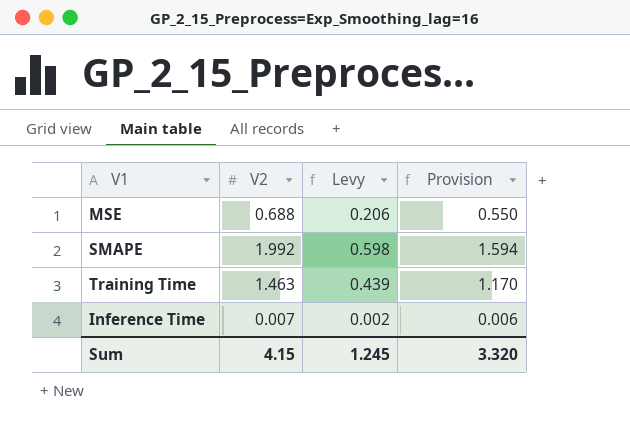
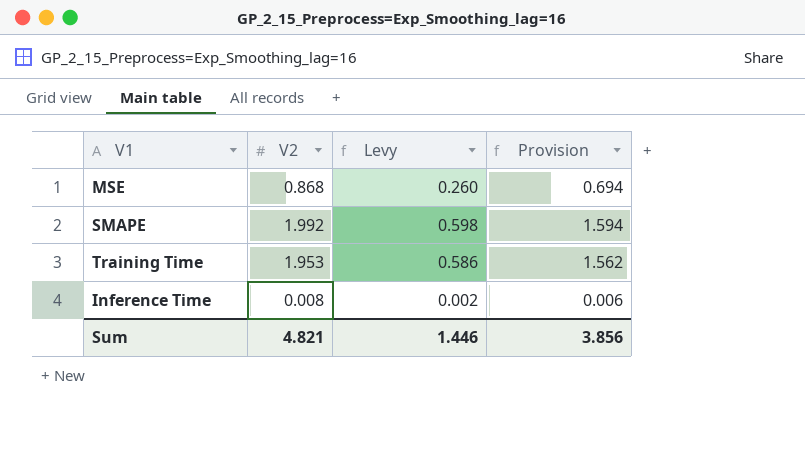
MSE | V2: 0.688 -> 0.868
MSE | Levy: 0.206 -> 0.260
MSE | Provision: 0.550 -> 0.694
Training Time | V2: 1.463 -> 1.953
Training Time | Levy: 0.439 -> 0.586
Training Time | Provision: 1.170 -> 1.562
Inference Time | V2: 0.007 -> 0.008
Sum | V2: 4.15 -> 4.821
Sum | Levy: 1.245 -> 1.446
Sum | Provision: 3.320 -> 3.856

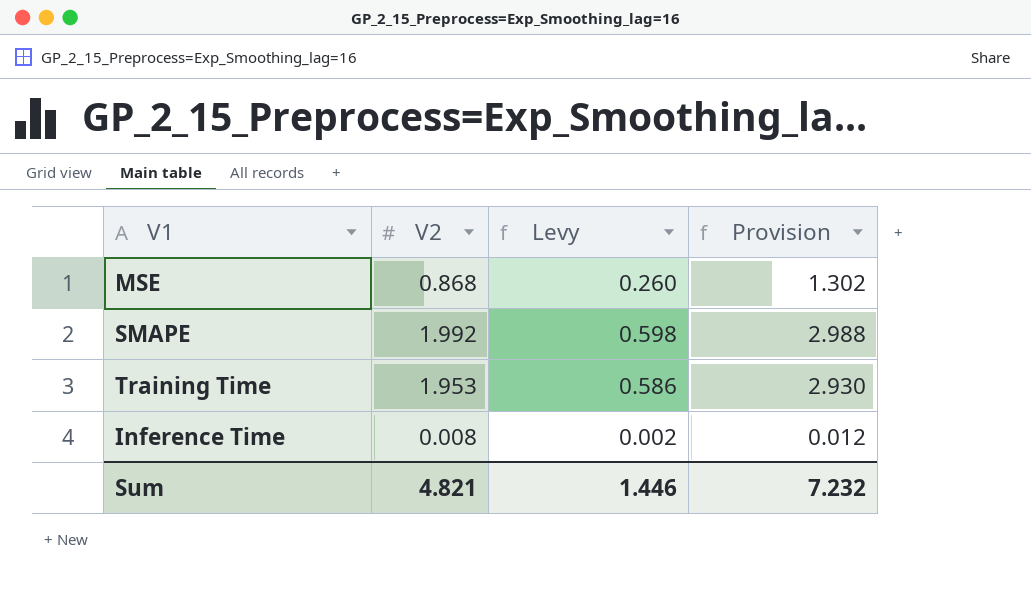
column Provision | formula: [V2] * 0.8 -> [V2] * 1.5
Sum | Provision: 3.856 -> 7.232

